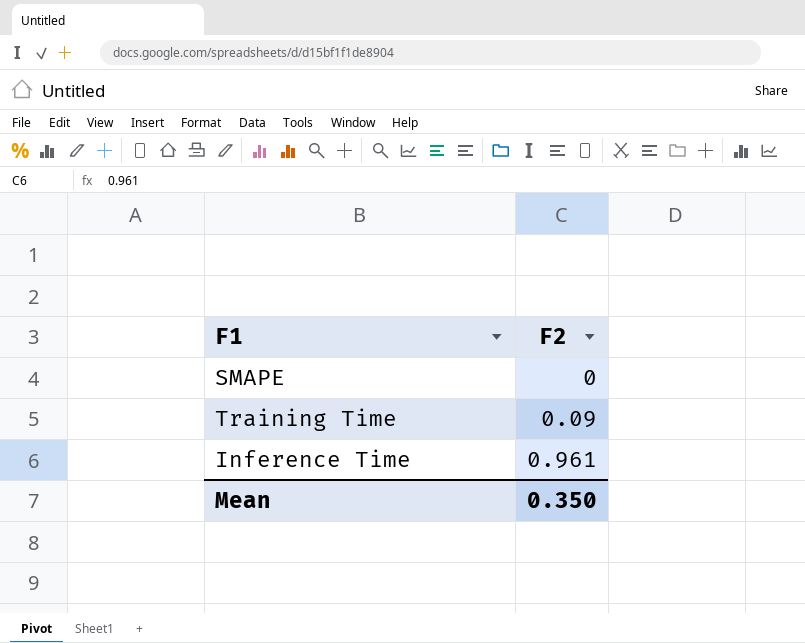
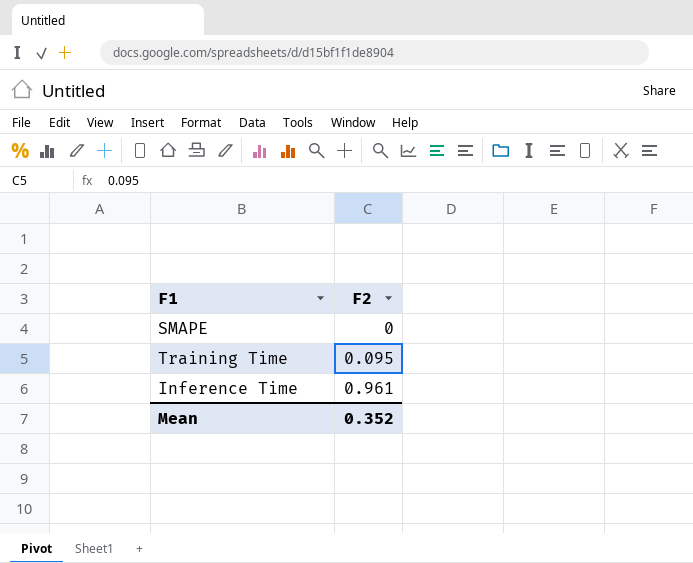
Training Time | F2: 0.09 -> 0.095
Mean | F2: 0.350 -> 0.352

